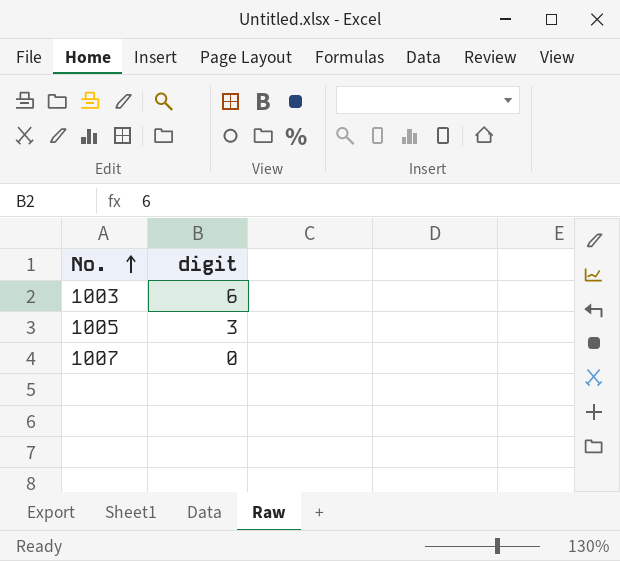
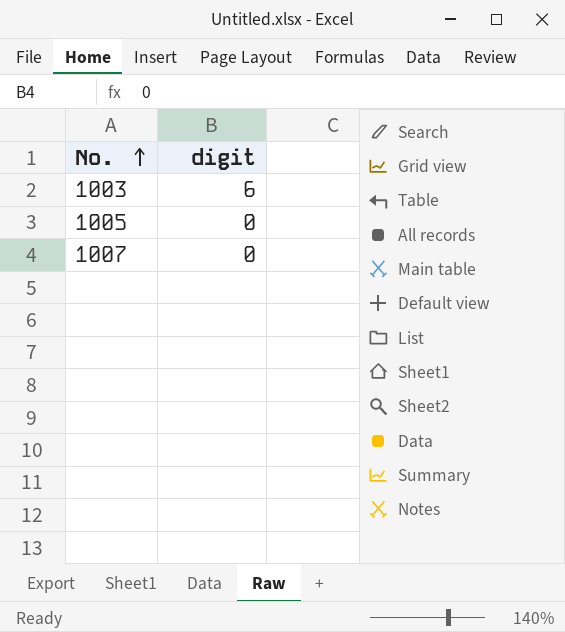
1005 | digit: 3 -> 0

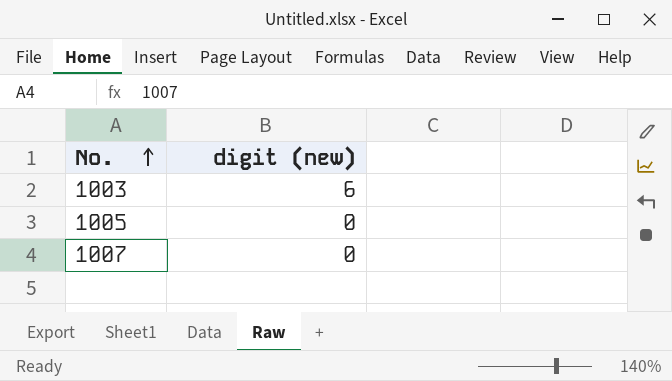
column name: digit -> digit (new)

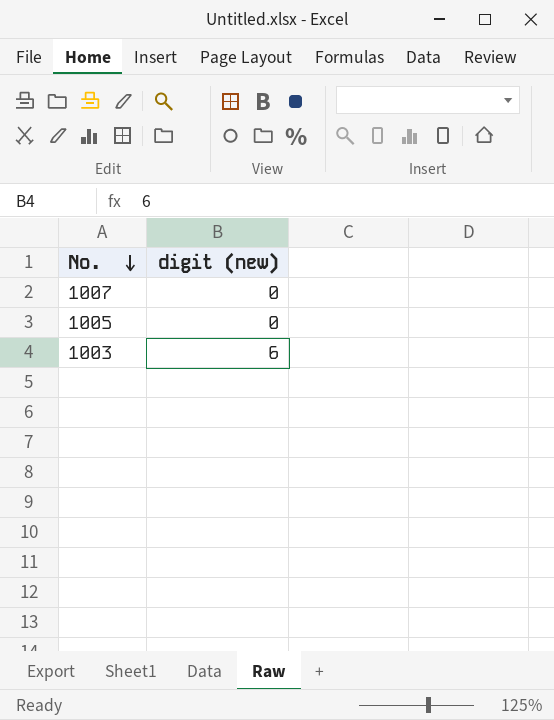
row order: No. ascending -> No. descending

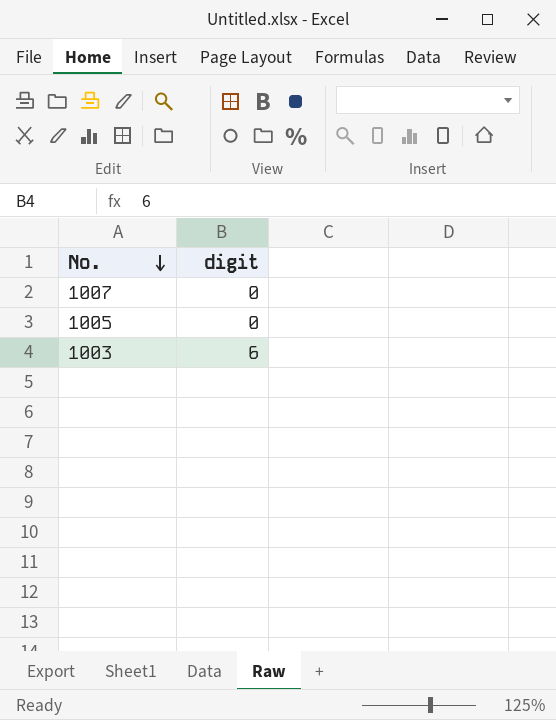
column name: digit (new) -> digit

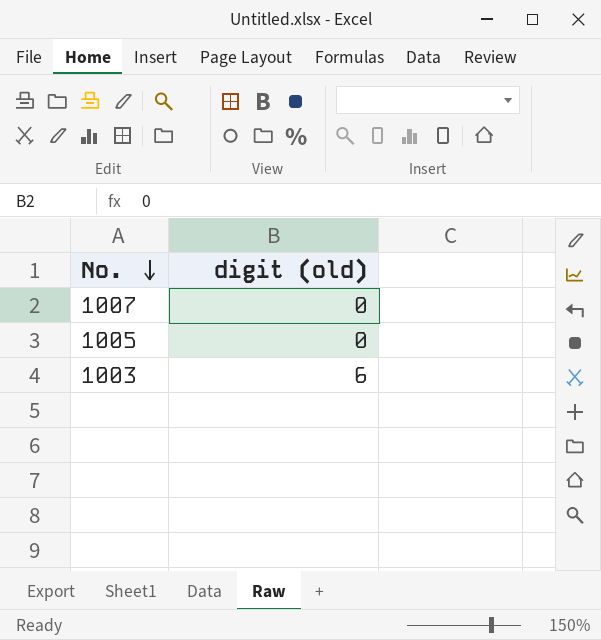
column name: digit -> digit (old)

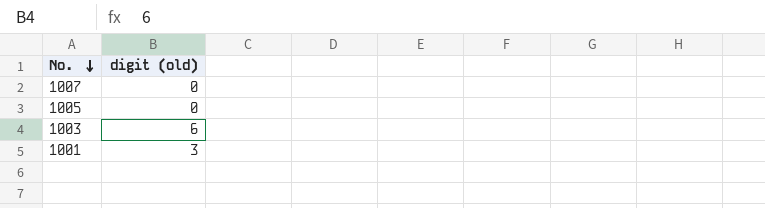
row 1001: none -> 3

